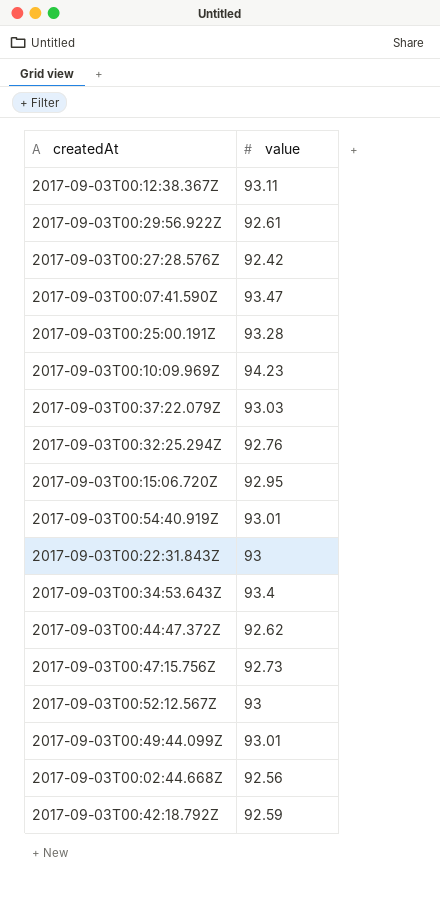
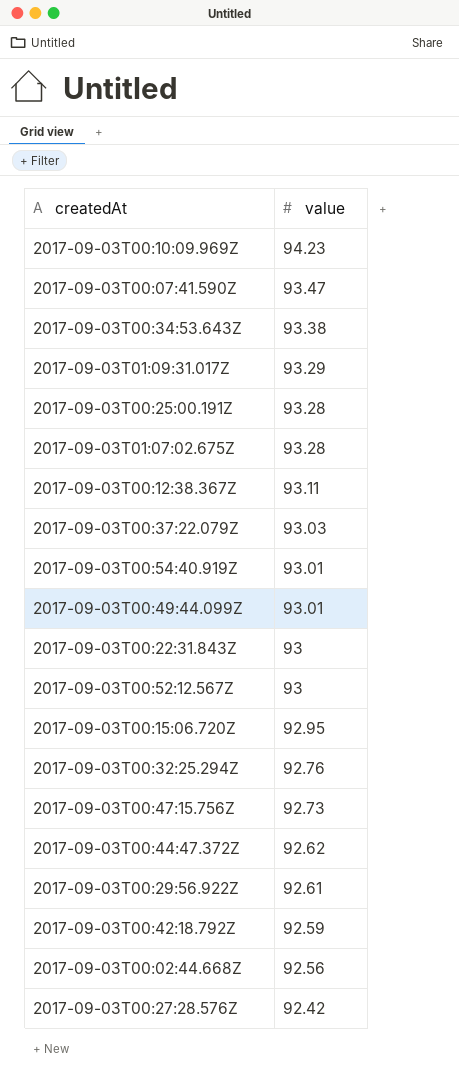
row order: none -> value descending
2017-09-03T00:34:53.643Z | value: 93.4 -> 93.38
row 2017-09-03T01:09:31.017Z: none -> 93.29
row 2017-09-03T01:07:02.675Z: none -> 93.28

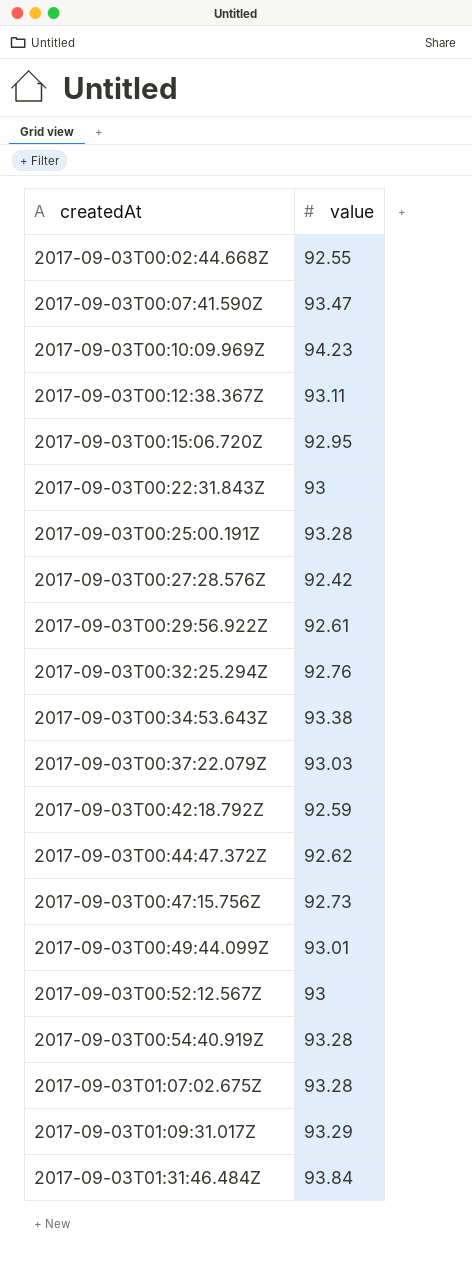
row order: value descending -> createdAt ascending
2017-09-03T00:02:44.668Z | value: 92.56 -> 92.55
2017-09-03T00:54:40.919Z | value: 93.01 -> 93.28
row 2017-09-03T01:31:46.484Z: none -> 93.84

